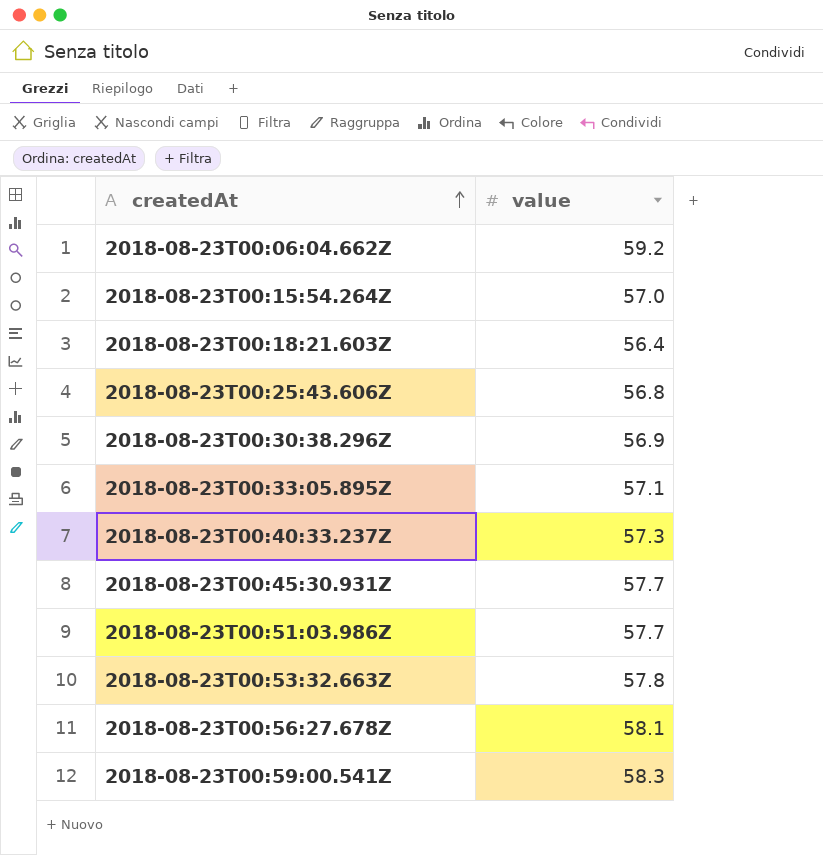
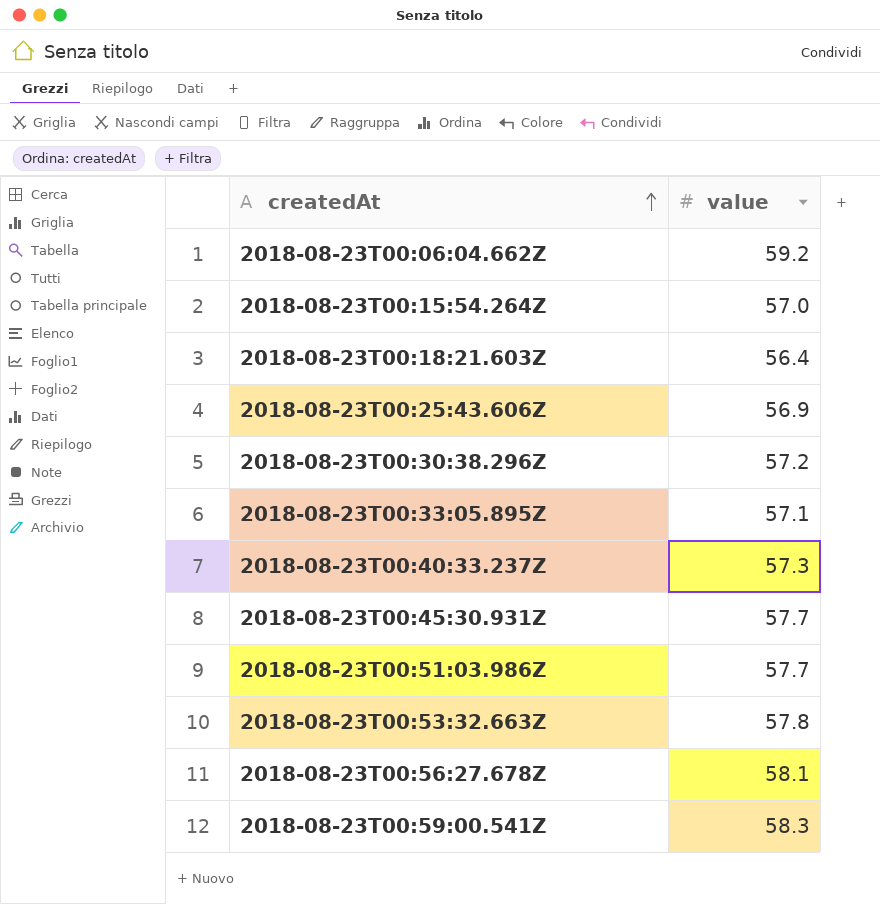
2018-08-23T00:25:43.606Z | value: 56.8 -> 56.9
2018-08-23T00:30:38.296Z | value: 56.9 -> 57.2

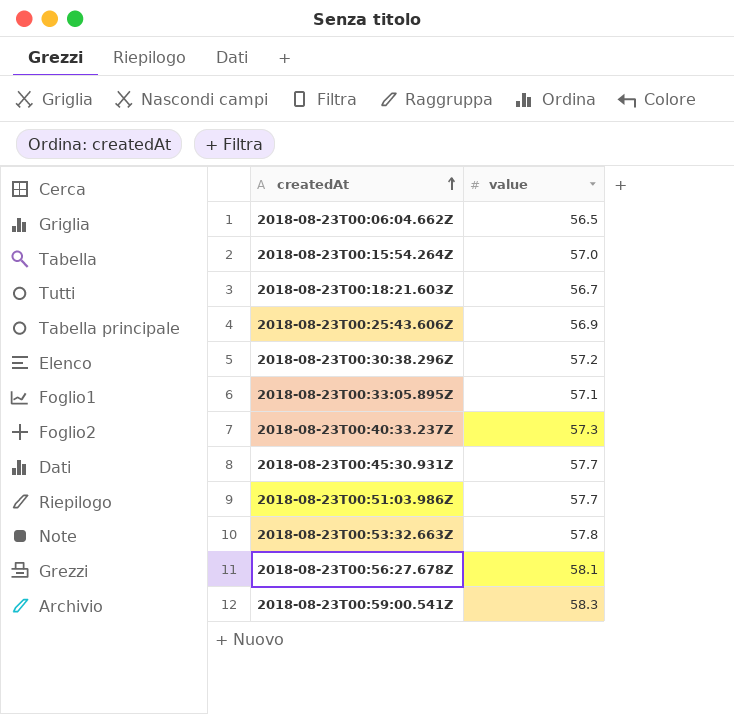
2018-08-23T00:06:04.662Z | value: 59.2 -> 56.5
2018-08-23T00:18:21.603Z | value: 56.4 -> 56.7

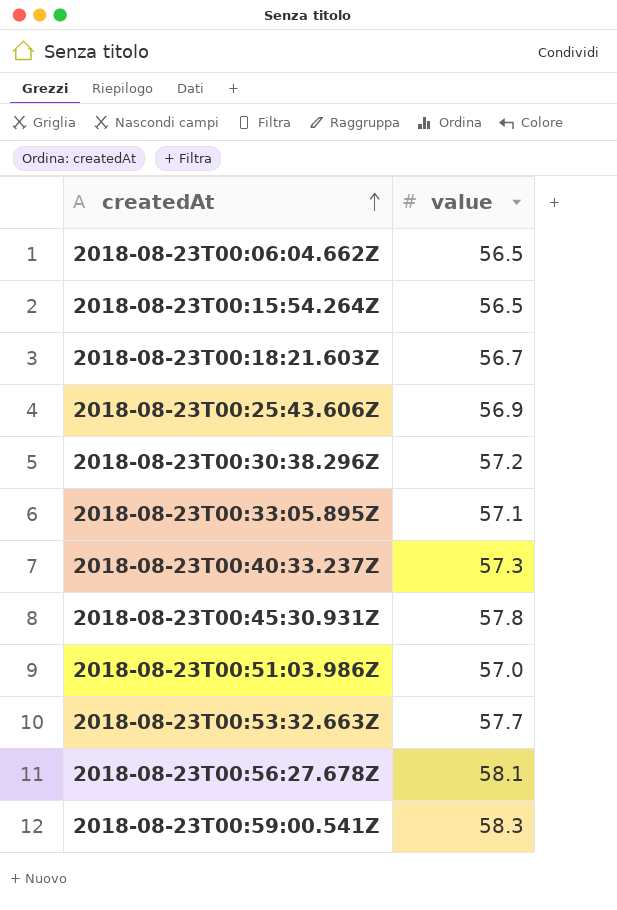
2018-08-23T00:15:54.264Z | value: 57.0 -> 56.5
2018-08-23T00:45:30.931Z | value: 57.7 -> 57.8
2018-08-23T00:51:03.986Z | value: 57.7 -> 57.0
2018-08-23T00:53:32.663Z | value: 57.8 -> 57.7

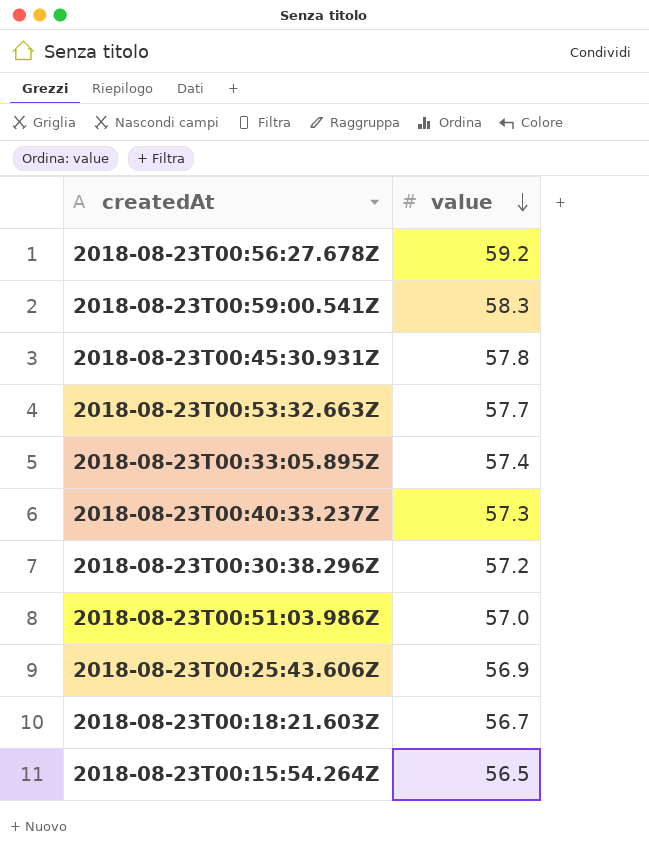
row order: createdAt ascending -> value descending
row 2018-08-23T00:06:04.662Z: 56.5 -> none
2018-08-23T00:56:27.678Z | value: 58.1 -> 59.2
2018-08-23T00:33:05.895Z | value: 57.1 -> 57.4

